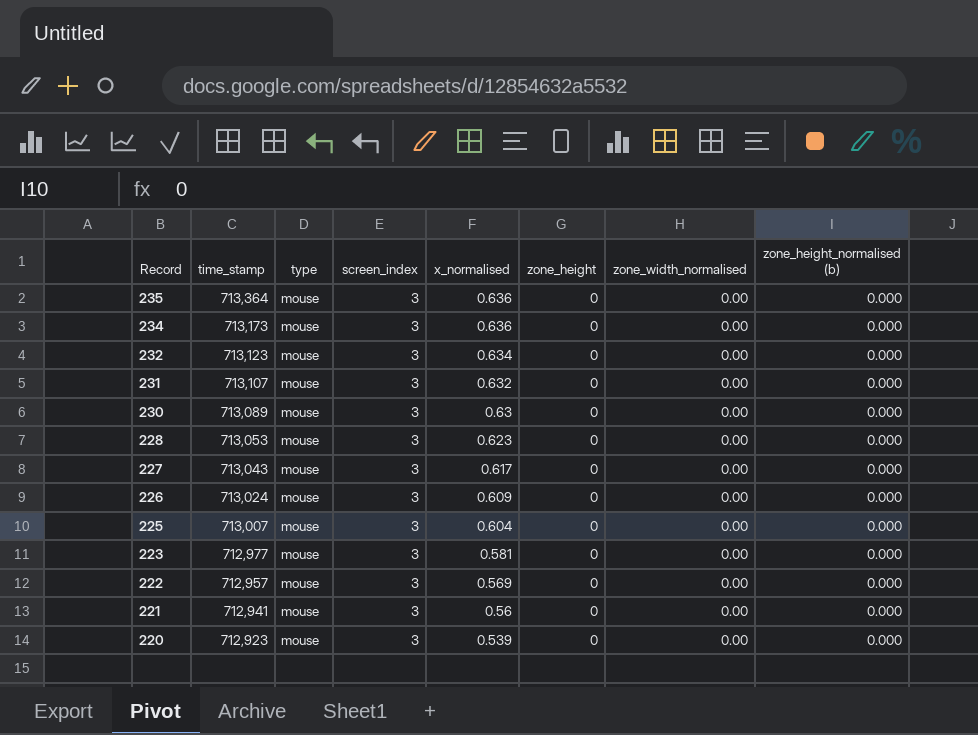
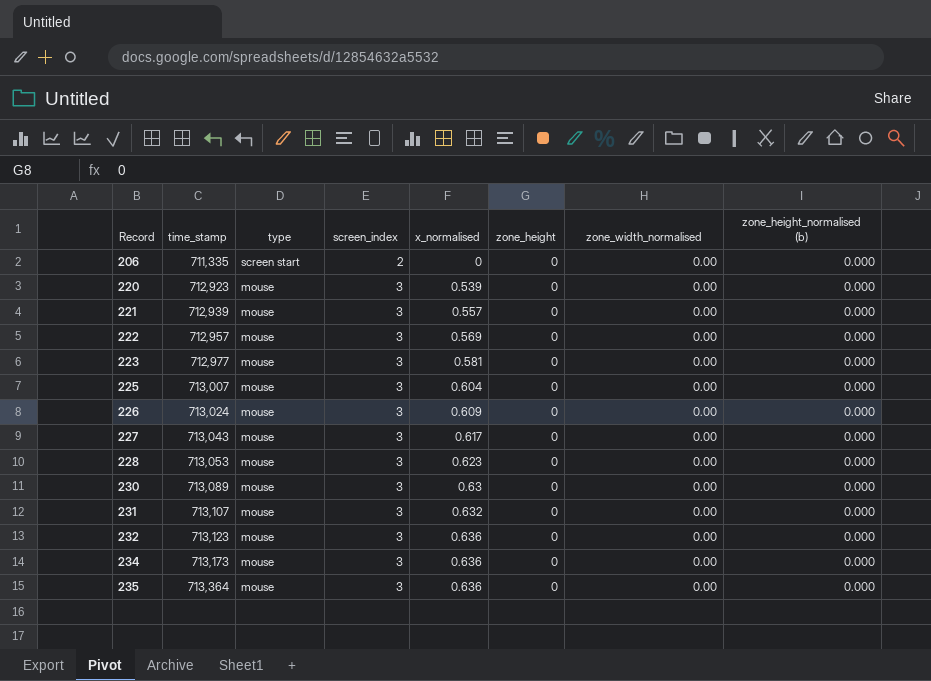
row order: Record descending -> Record ascending
row 206: none -> 711,335 | screen start | 2 | 0 | 0 | 0.00 | 0.000
221 | time_stamp: 712,941 -> 712,939
221 | x_normalised: 0.56 -> 0.557
232 | x_normalised: 0.634 -> 0.636

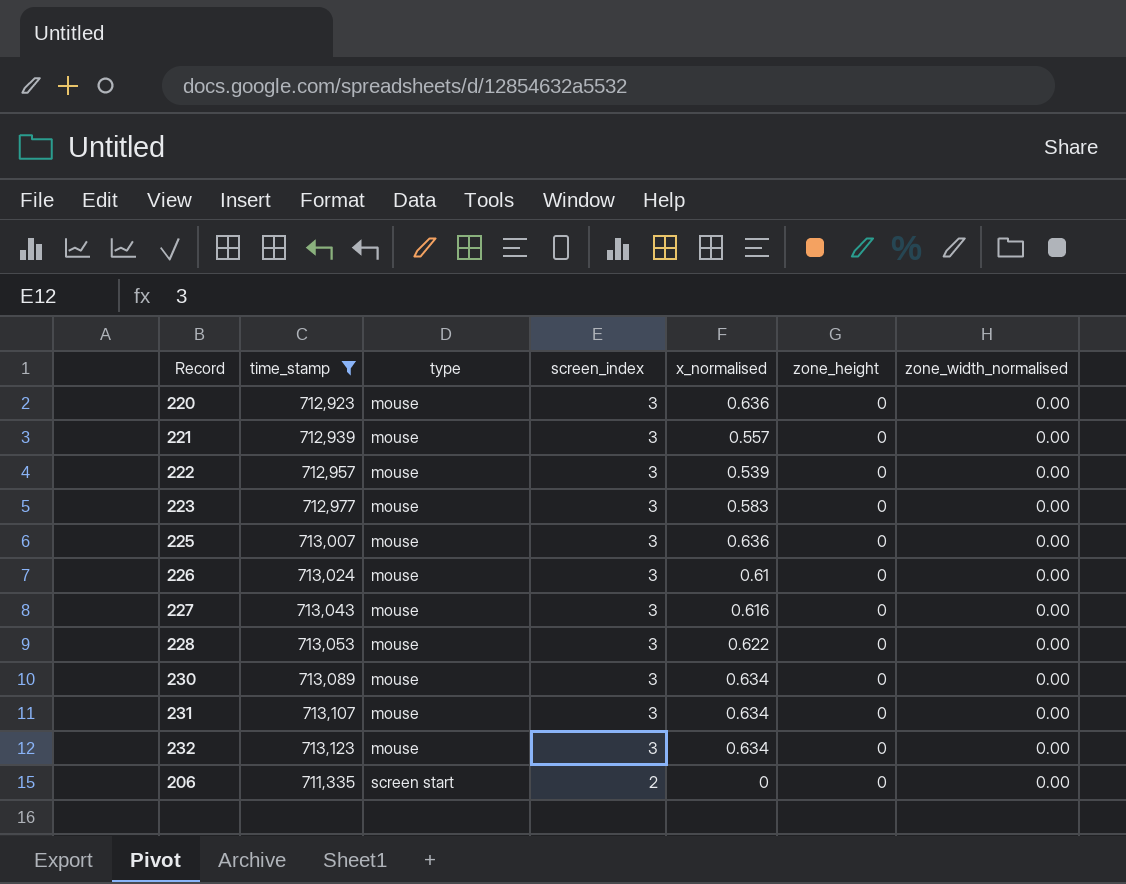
filter: none -> time_stamp <= 713,123
row order: Record ascending -> type ascending
column zone_height_normalised (b) | position: 8 -> none
220 | x_normalised: 0.539 -> 0.636
222 | x_normalised: 0.569 -> 0.539
223 | x_normalised: 0.581 -> 0.583
225 | x_normalised: 0.604 -> 0.636
226 | x_normalised: 0.609 -> 0.61
227 | x_normalised: 0.617 -> 0.616
228 | x_normalised: 0.623 -> 0.622
230 | x_normalised: 0.63 -> 0.634
231 | x_normalised: 0.632 -> 0.634
232 | x_normalised: 0.636 -> 0.634

